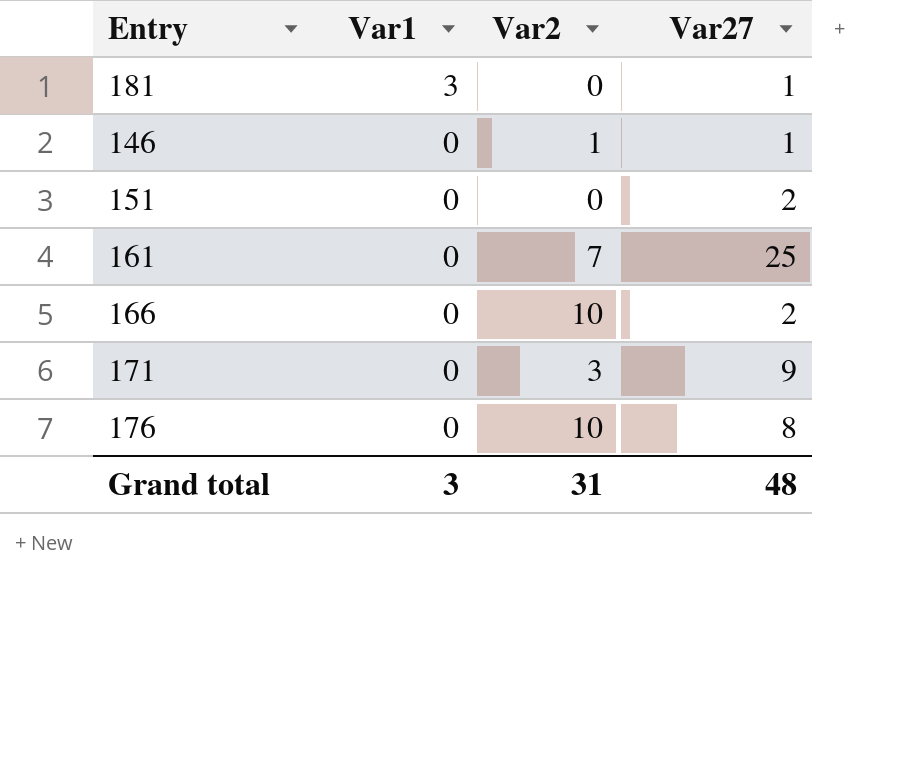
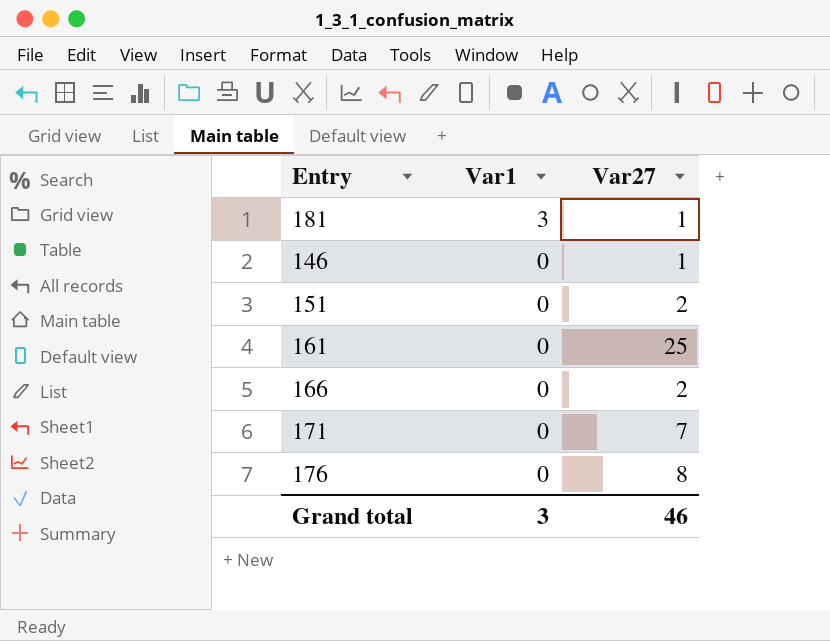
column Var2 | position: 3 -> none
171 | Var27: 9 -> 7
Grand total | Var27: 48 -> 46

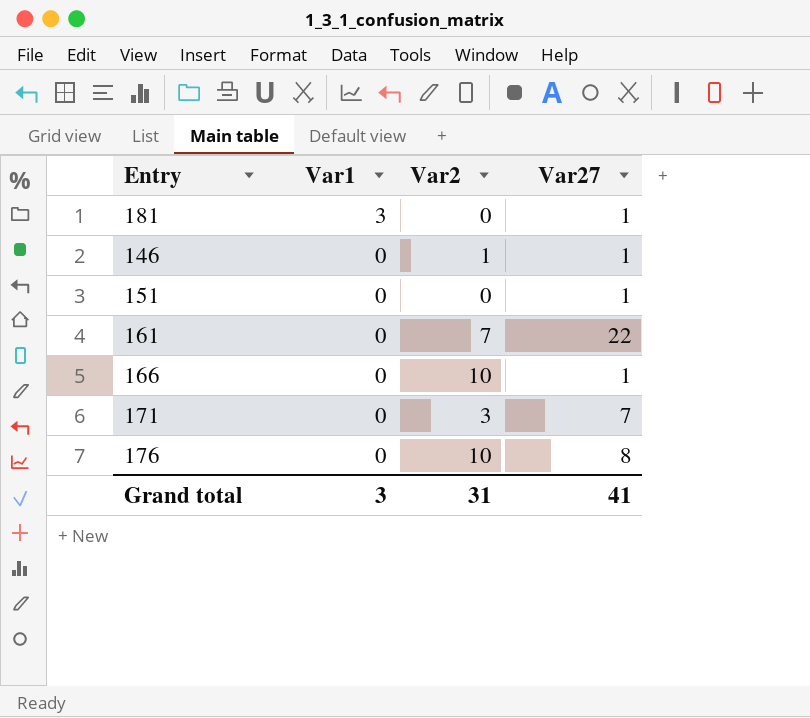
column Var2 | position: none -> 3
151 | Var27: 2 -> 1
161 | Var27: 25 -> 22
166 | Var27: 2 -> 1
Grand total | Var27: 46 -> 41

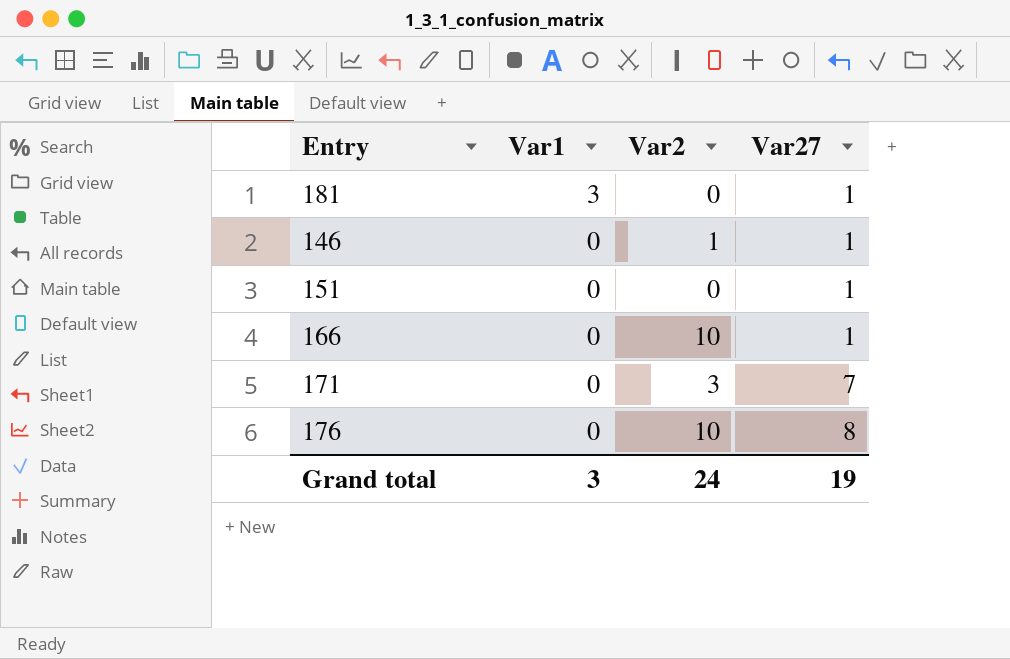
row 161: 0 | 7 | 22 -> none
Grand total | Var2: 31 -> 24
Grand total | Var27: 41 -> 19

